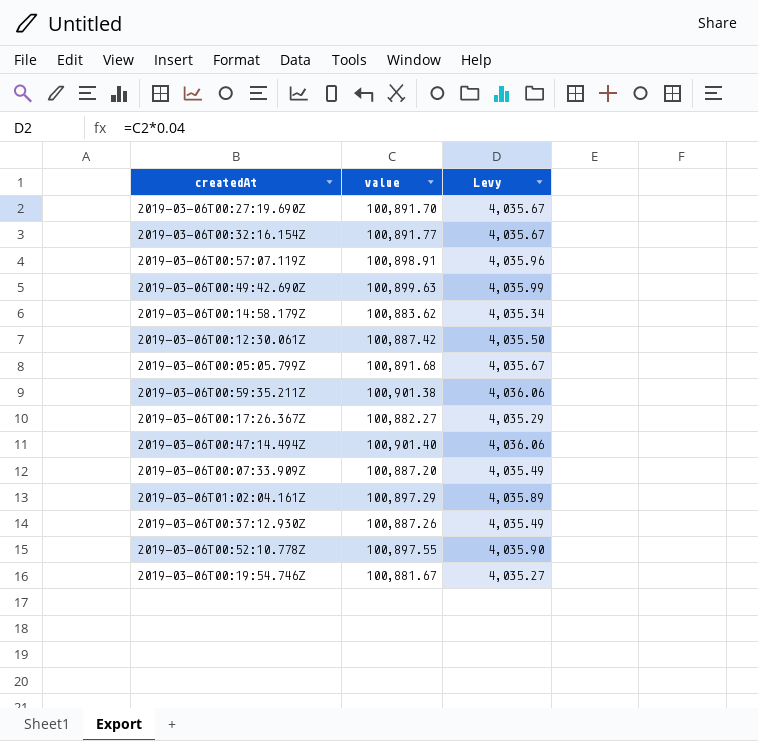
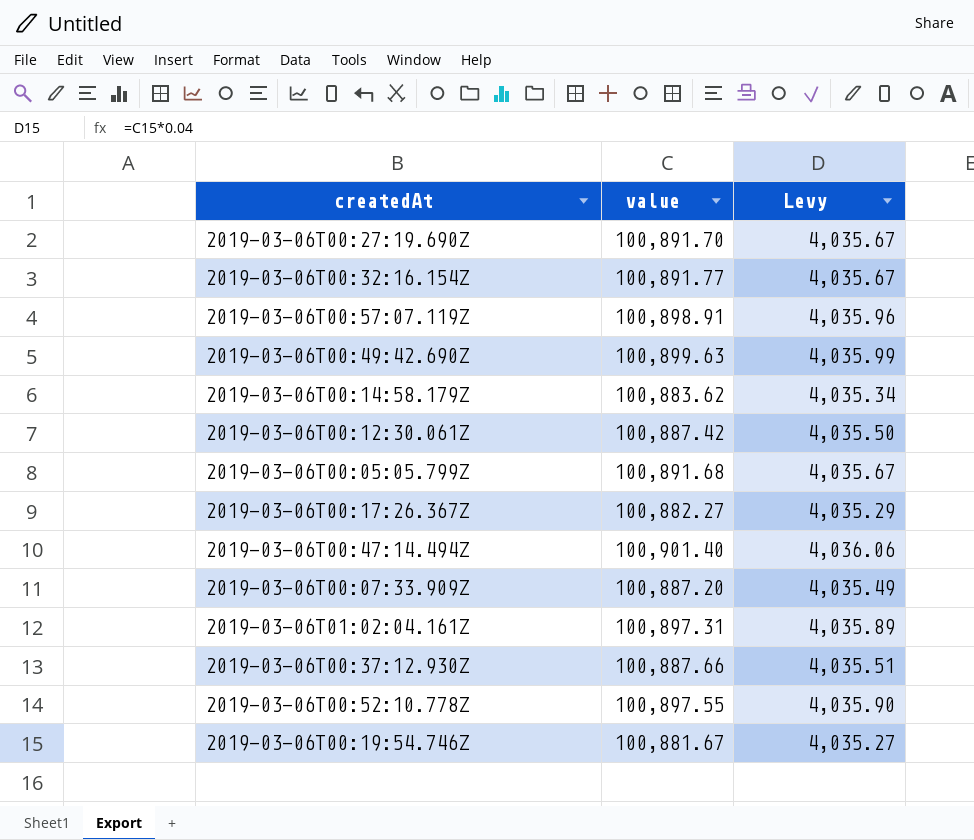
row 2019-03-06T00:59:35.211Z: 100,901.38 | 4,036.06 -> none
2019-03-06T01:02:04.161Z | value: 100,897.29 -> 100,897.31
2019-03-06T00:37:12.930Z | value: 100,887.26 -> 100,887.66
2019-03-06T00:37:12.930Z | Levy: 4,035.49 -> 4,035.51

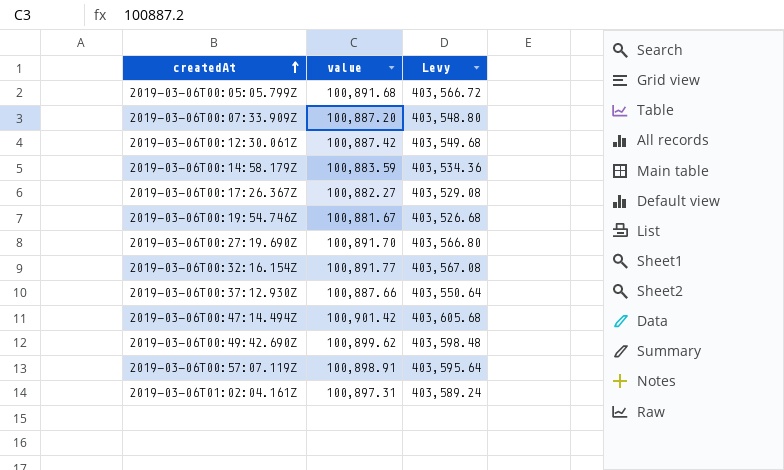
row order: none -> createdAt ascending
column Levy | formula: [value] * 0.04 -> [value] * 4
row 2019-03-06T00:52:10.778Z: 100,897.55 | 4,035.90 -> none
2019-03-06T00:14:58.179Z | value: 100,883.62 -> 100,883.59
2019-03-06T00:47:14.494Z | value: 100,901.40 -> 100,901.42
2019-03-06T00:49:42.690Z | value: 100,899.63 -> 100,899.62

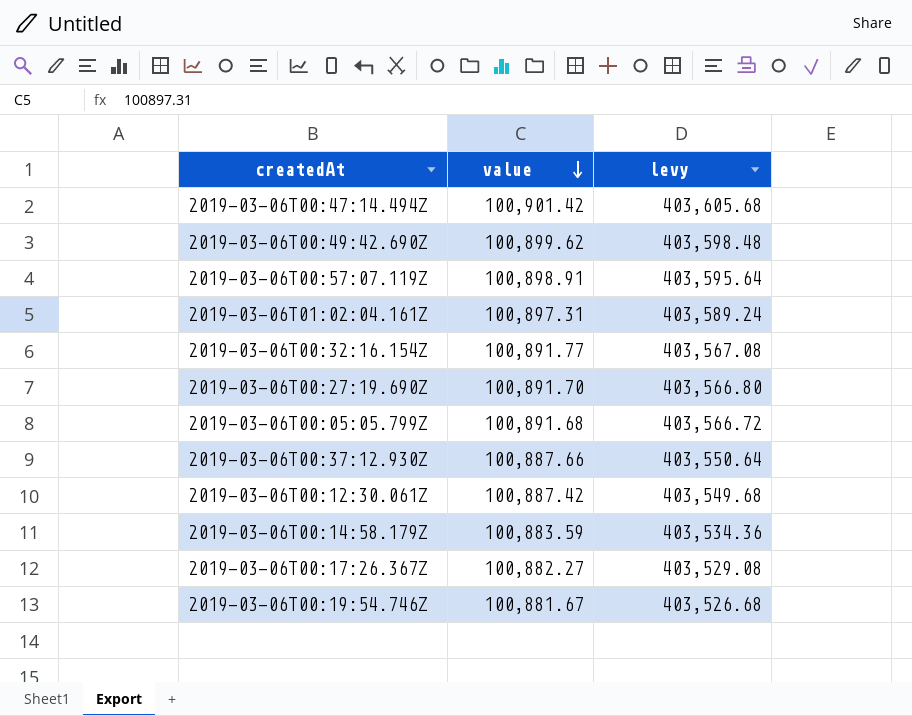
row order: createdAt ascending -> value descending
column name: Levy -> levy
row 2019-03-06T00:07:33.909Z: 100,887.20 | 403,548.80 -> none

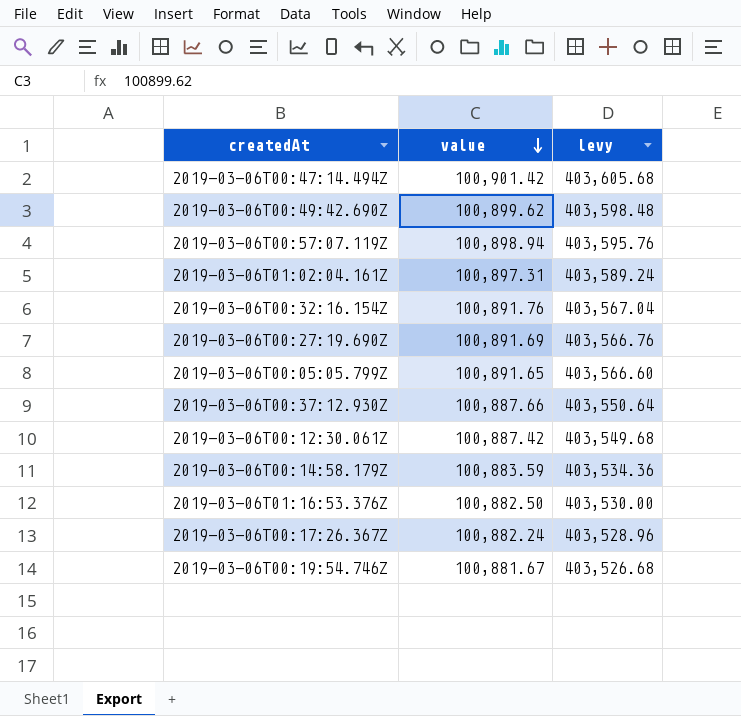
2019-03-06T00:57:07.119Z | value: 100,898.91 -> 100,898.94
2019-03-06T00:57:07.119Z | levy: 403,595.64 -> 403,595.76
2019-03-06T00:32:16.154Z | value: 100,891.77 -> 100,891.76
2019-03-06T00:32:16.154Z | levy: 403,567.08 -> 403,567.04
2019-03-06T00:27:19.690Z | value: 100,891.70 -> 100,891.69
2019-03-06T00:27:19.690Z | levy: 403,566.80 -> 403,566.76
2019-03-06T00:05:05.799Z | value: 100,891.68 -> 100,891.65
2019-03-06T00:05:05.799Z | levy: 403,566.72 -> 403,566.60
row 2019-03-06T01:16:53.376Z: none -> 100,882.50 | 403,530.00
2019-03-06T00:17:26.367Z | value: 100,882.27 -> 100,882.24
2019-03-06T00:17:26.367Z | levy: 403,529.08 -> 403,528.96

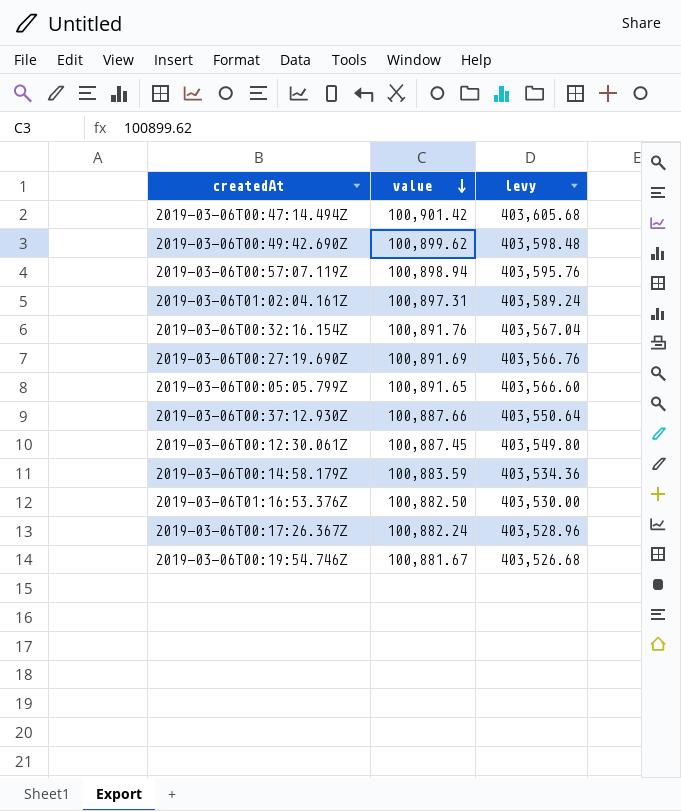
2019-03-06T00:12:30.061Z | value: 100,887.42 -> 100,887.45
2019-03-06T00:12:30.061Z | levy: 403,549.68 -> 403,549.80

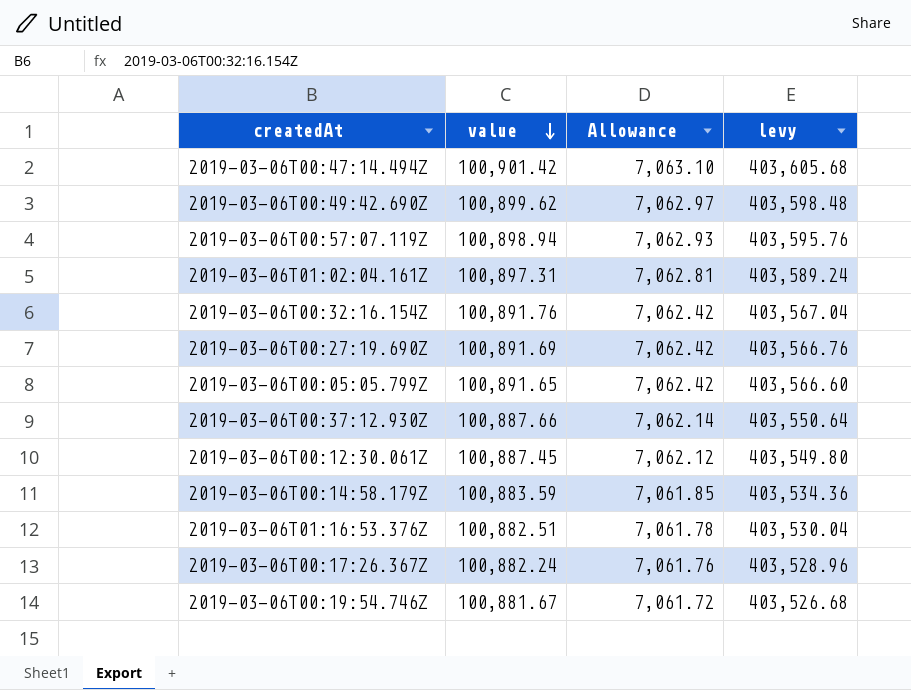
column Allowance | formula: none -> [value] * 0.07
2019-03-06T01:16:53.376Z | value: 100,882.50 -> 100,882.51
2019-03-06T01:16:53.376Z | levy: 403,530.00 -> 403,530.04

